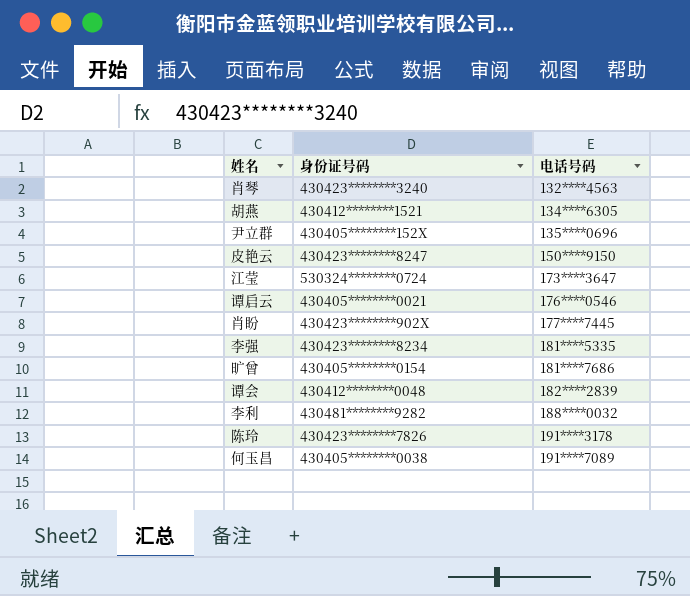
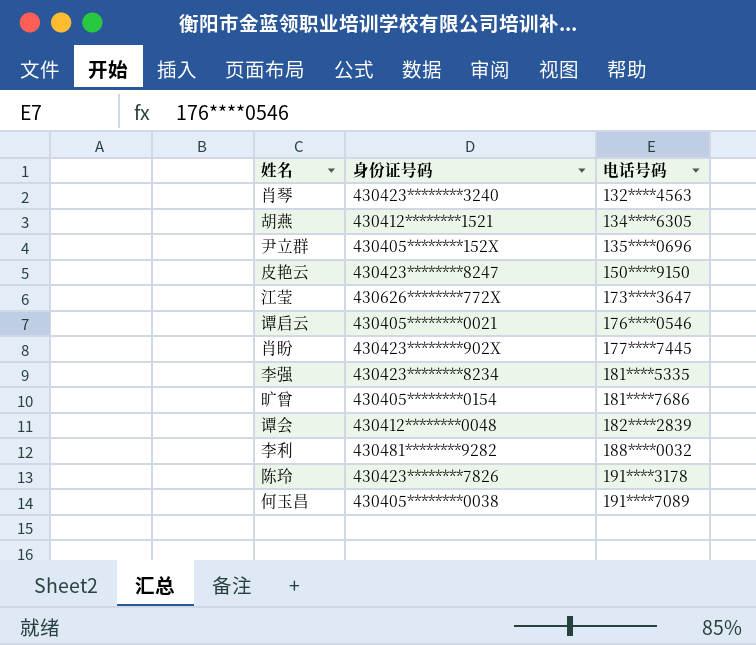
江莹 | 身份证号码: 530324********0724 -> 430626********772X

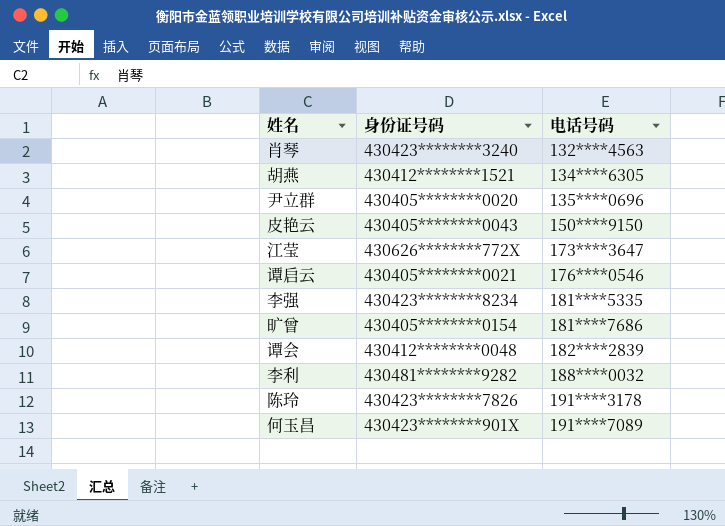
row 肖盼: 430423********902X | 177****7445 -> none
尹立群 | 身份证号码: 430405********152X -> 430405********0020
皮艳云 | 身份证号码: 430423********8247 -> 430405********0043
何玉昌 | 身份证号码: 430405********0038 -> 430423********901X

